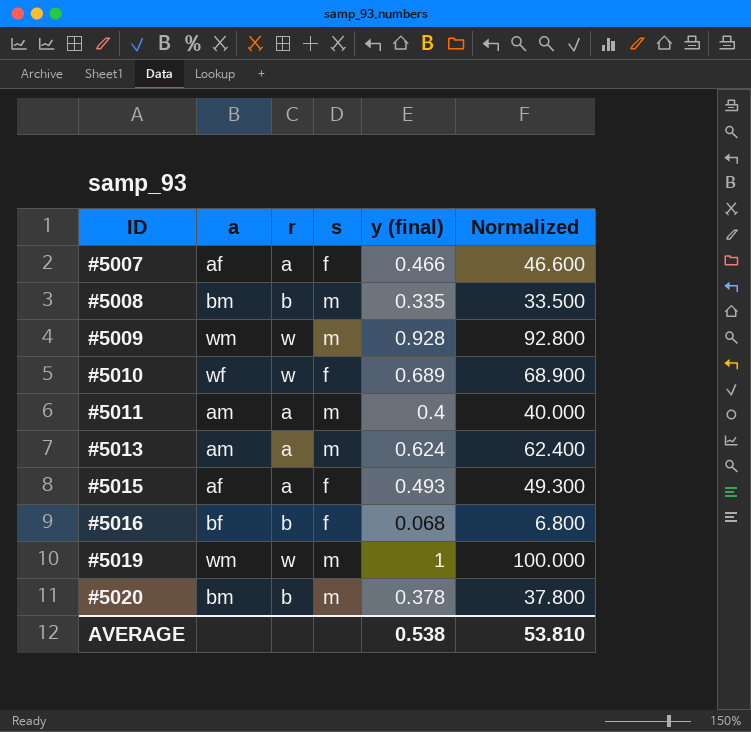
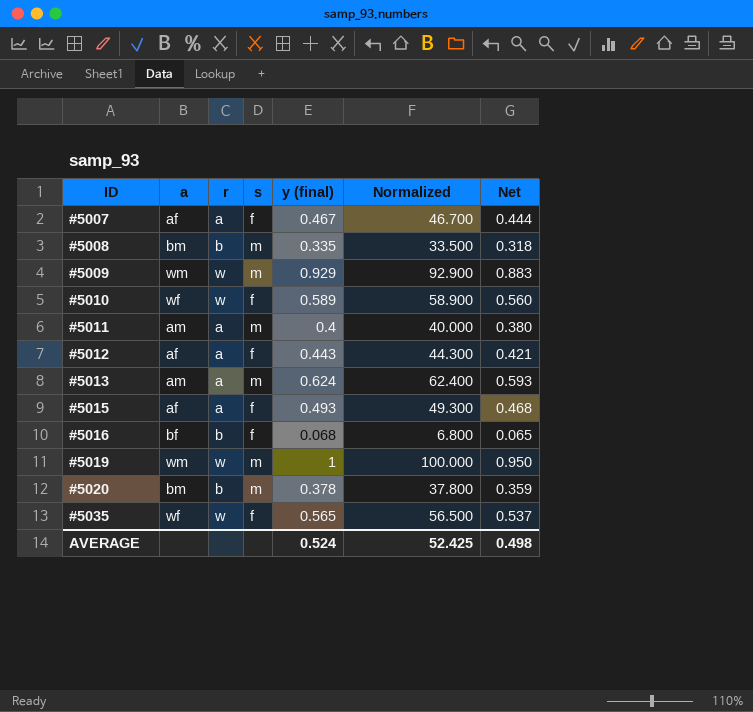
column Net | formula: none -> [y (final)] * 0.95
#5007 | y (final): 0.466 -> 0.467
#5007 | Normalized: 46.600 -> 46.700
#5009 | y (final): 0.928 -> 0.929
#5009 | Normalized: 92.800 -> 92.900
#5010 | y (final): 0.689 -> 0.589
#5010 | Normalized: 68.900 -> 58.900
row #5012: none -> af | a | f | 0.443 | 44.300 | 0.421
row #5035: none -> wf | w | f | 0.565 | 56.500 | 0.537
AVERAGE | y (final): 0.538 -> 0.524
AVERAGE | Normalized: 53.810 -> 52.425

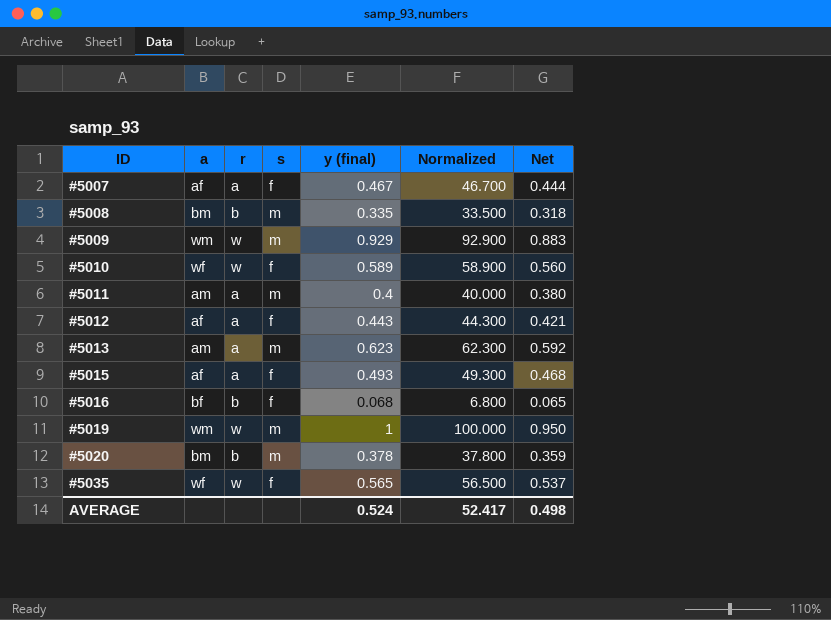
#5013 | y (final): 0.624 -> 0.623
#5013 | Normalized: 62.400 -> 62.300
#5013 | Net: 0.593 -> 0.592
AVERAGE | Normalized: 52.425 -> 52.417

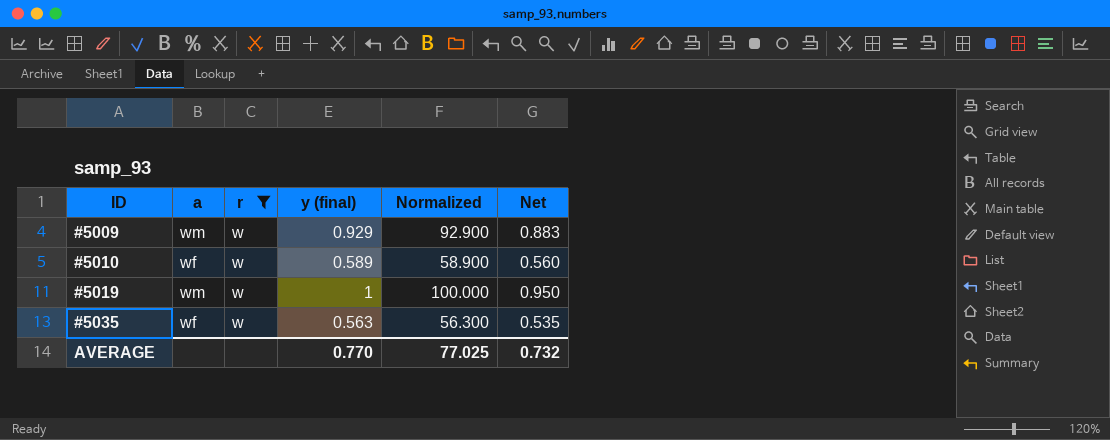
filter: none -> r = w
column s | position: 4 -> none
#5035 | y (final): 0.565 -> 0.563
#5035 | Normalized: 56.500 -> 56.300
#5035 | Net: 0.537 -> 0.535
AVERAGE | y (final): 0.524 -> 0.770
AVERAGE | Normalized: 52.417 -> 77.025
AVERAGE | Net: 0.498 -> 0.732

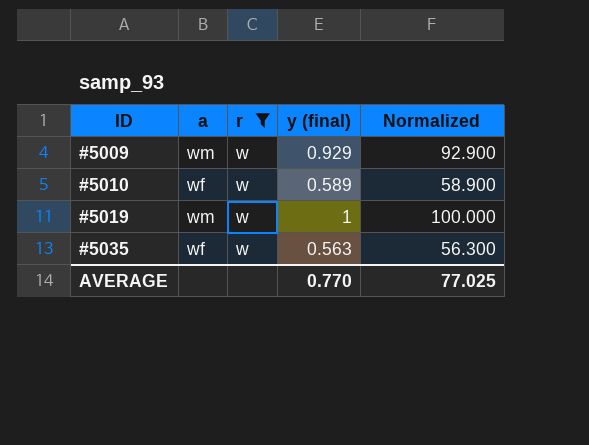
column Net | formula: [y (final)] * 0.95 -> none

